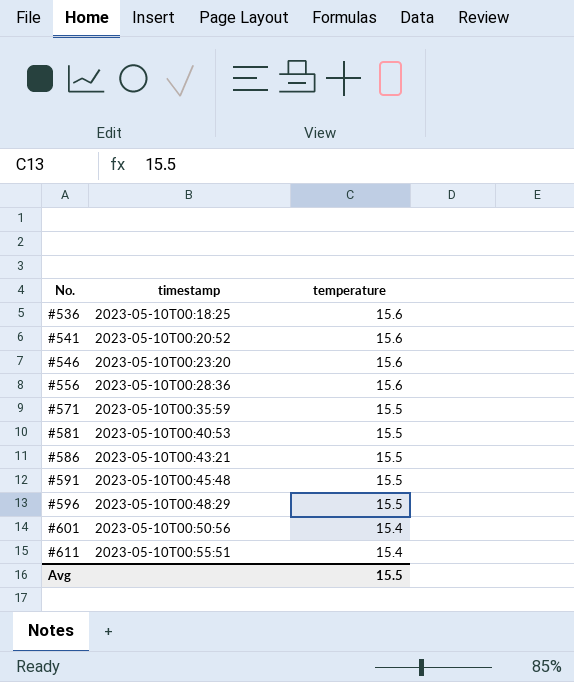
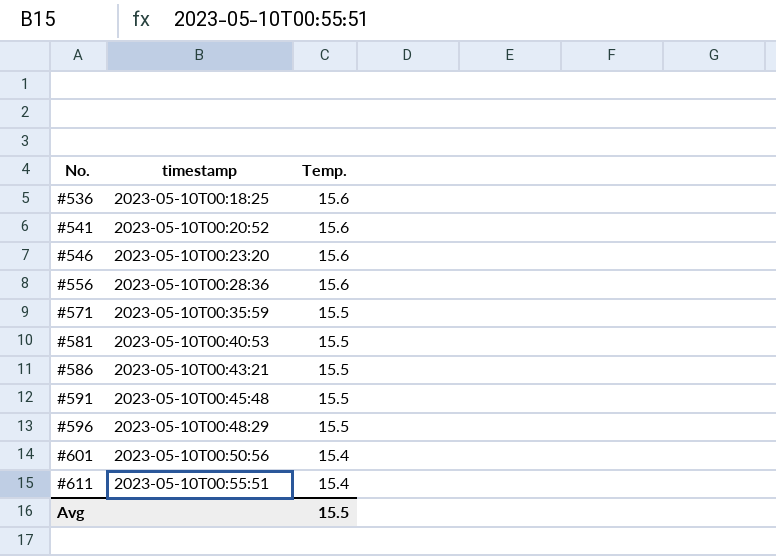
column name: temperature -> Temp.

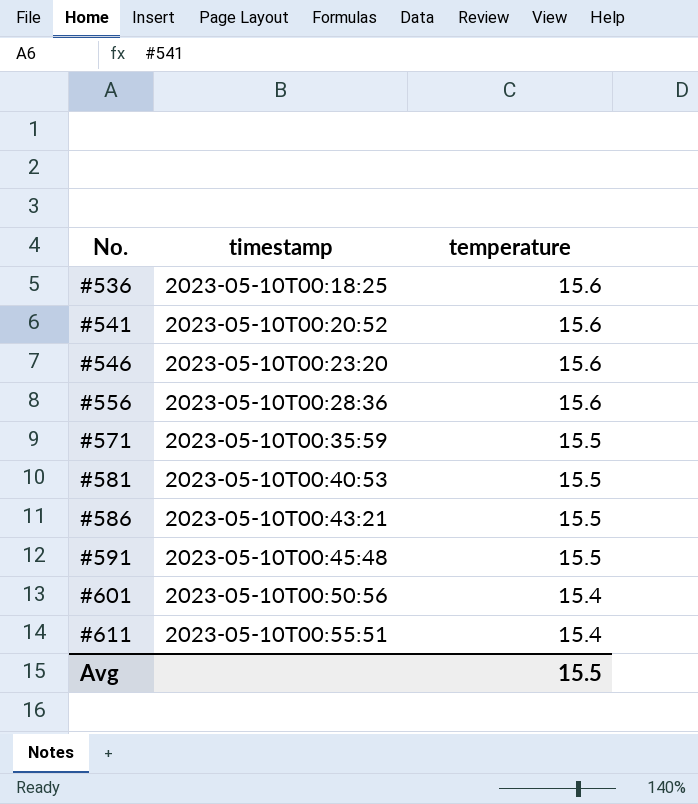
column name: Temp. -> temperature
row #596: 2023-05-10T00:48:29 | 15.5 -> none

